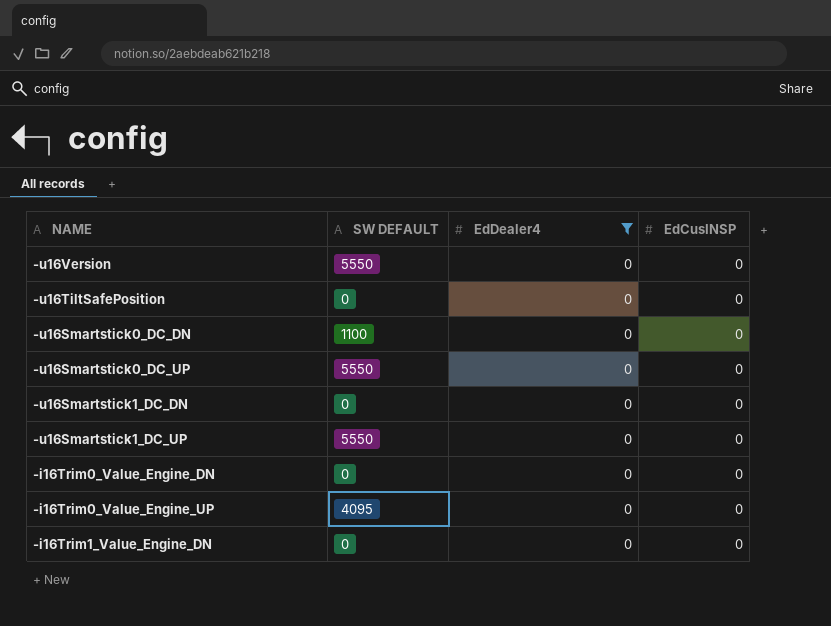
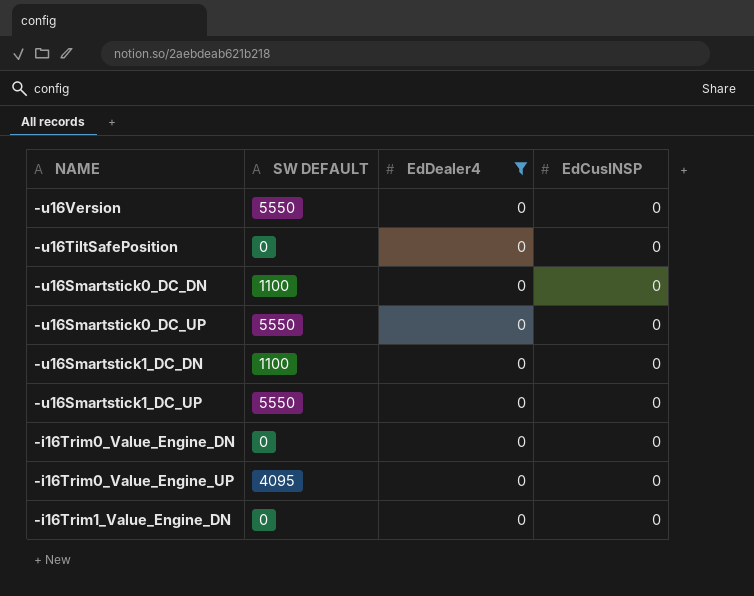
-u16Smartstick1_DC_DN | SW DEFAULT: 0 -> 1100

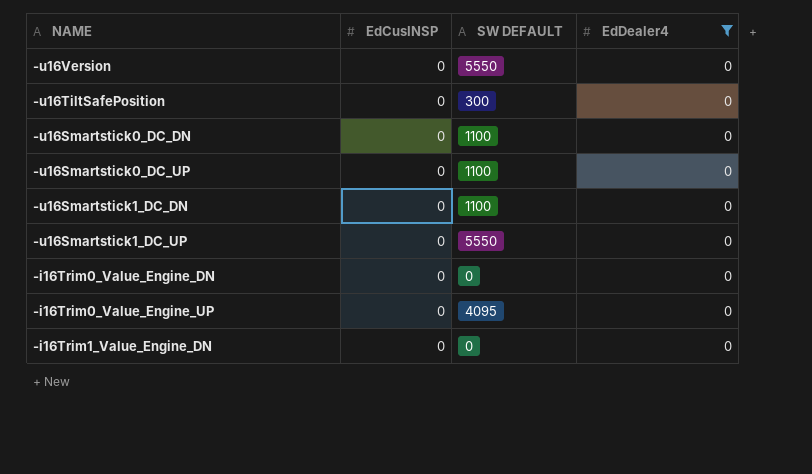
column EdCusINSP | position: 4 -> 2
-u16TiltSafePosition | SW DEFAULT: 0 -> 300
-u16Smartstick0_DC_UP | SW DEFAULT: 5550 -> 1100

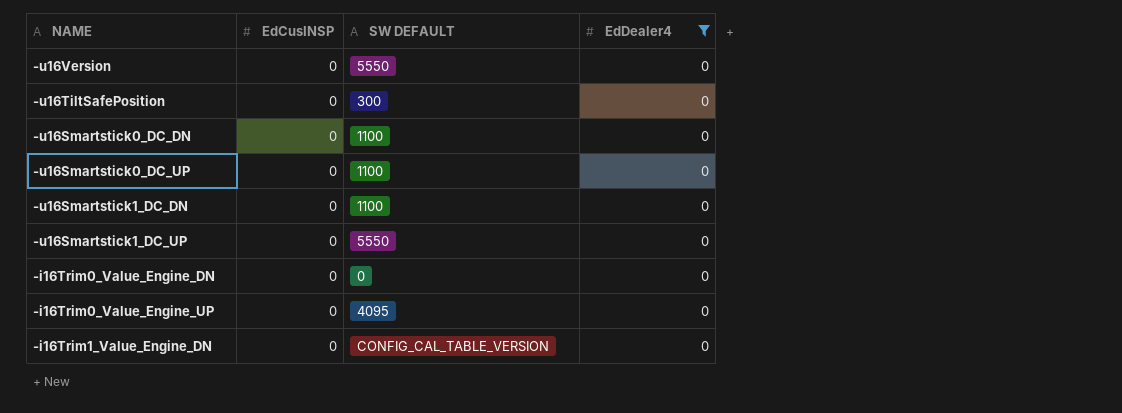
-i16Trim1_Value_Engine_DN | SW DEFAULT: 0 -> CONFIG_CAL_TABLE_VERSION

